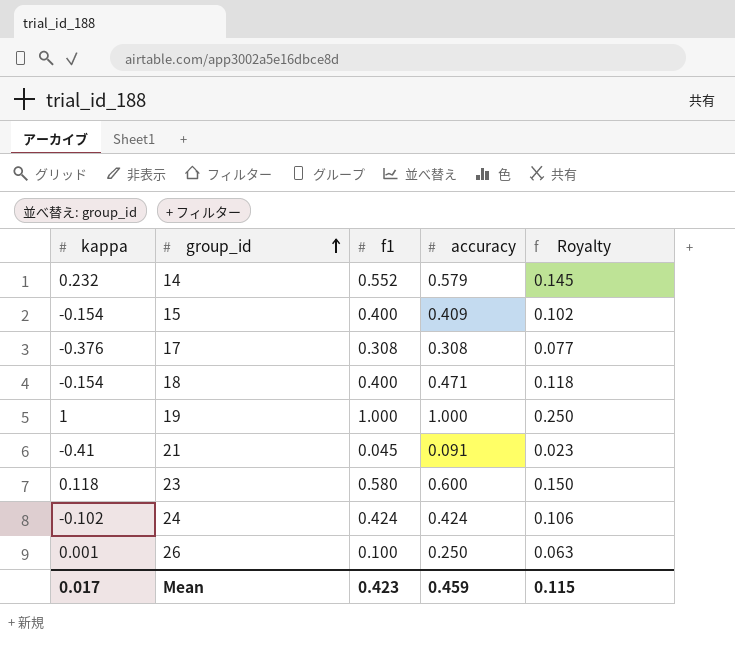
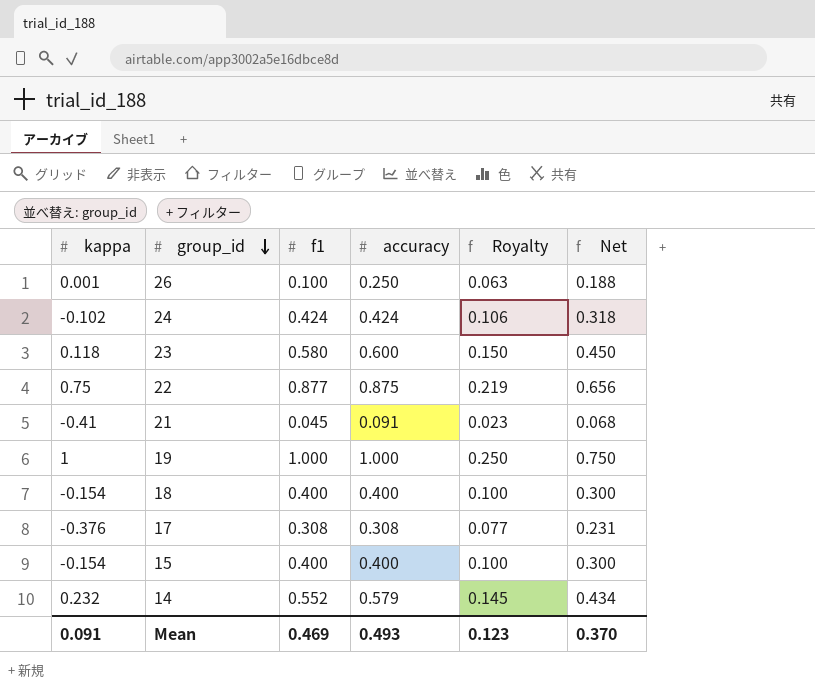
row order: group_id ascending -> group_id descending
column Net | formula: none -> [accuracy] * 0.75
row 22: none -> 0.75 | 0.877 | 0.875 | 0.219 | 0.656
18 | accuracy: 0.471 -> 0.400
18 | Royalty: 0.118 -> 0.100
15 | accuracy: 0.409 -> 0.400
15 | Royalty: 0.102 -> 0.100
Mean | kappa: 0.017 -> 0.091
Mean | f1: 0.423 -> 0.469
Mean | accuracy: 0.459 -> 0.493
Mean | Royalty: 0.115 -> 0.123

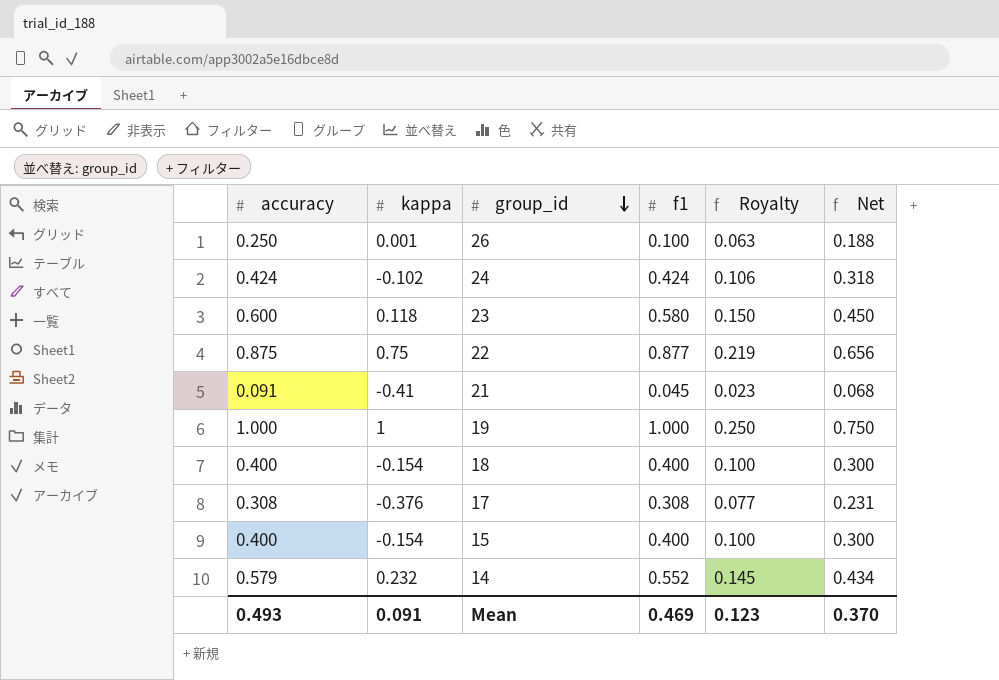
column accuracy | position: 4 -> 1

